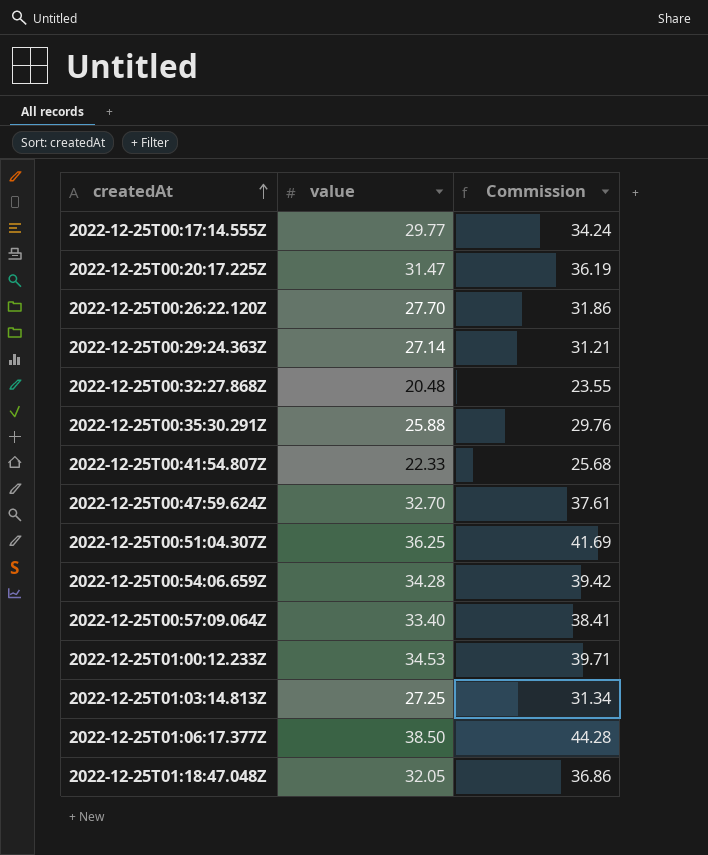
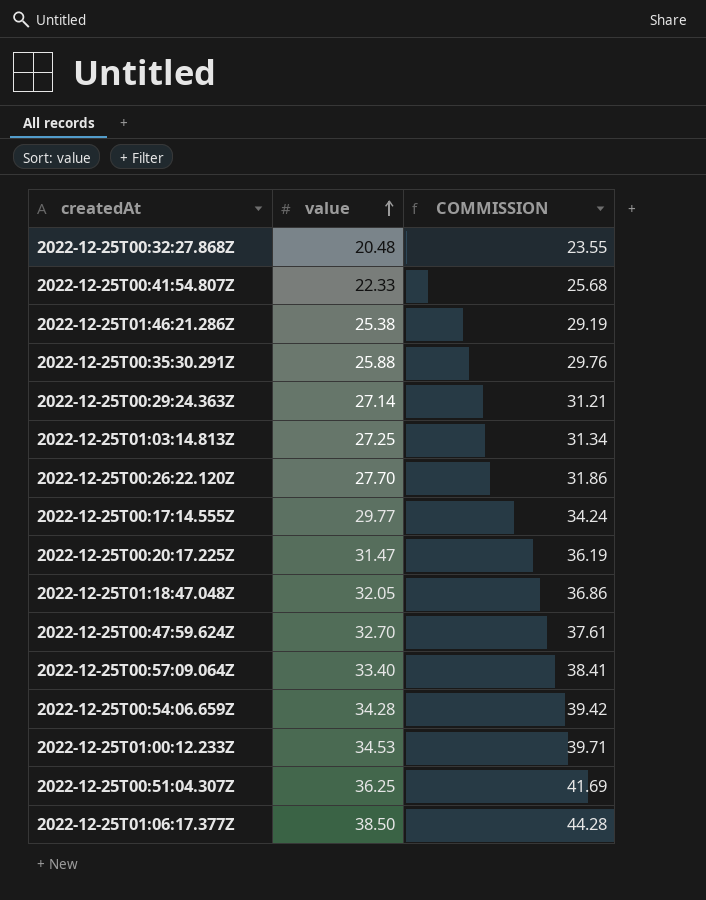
row order: createdAt ascending -> value ascending
column name: Commission -> COMMISSION
row 2022-12-25T01:46:21.286Z: none -> 25.38 | 29.19

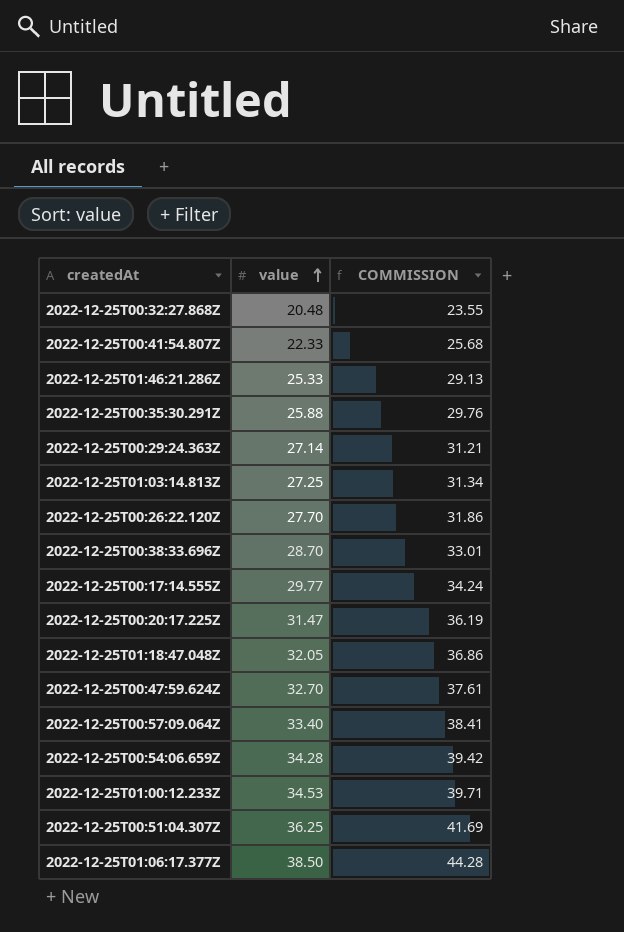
2022-12-25T01:46:21.286Z | value: 25.38 -> 25.33
2022-12-25T01:46:21.286Z | COMMISSION: 29.19 -> 29.13
row 2022-12-25T00:38:33.696Z: none -> 28.70 | 33.01

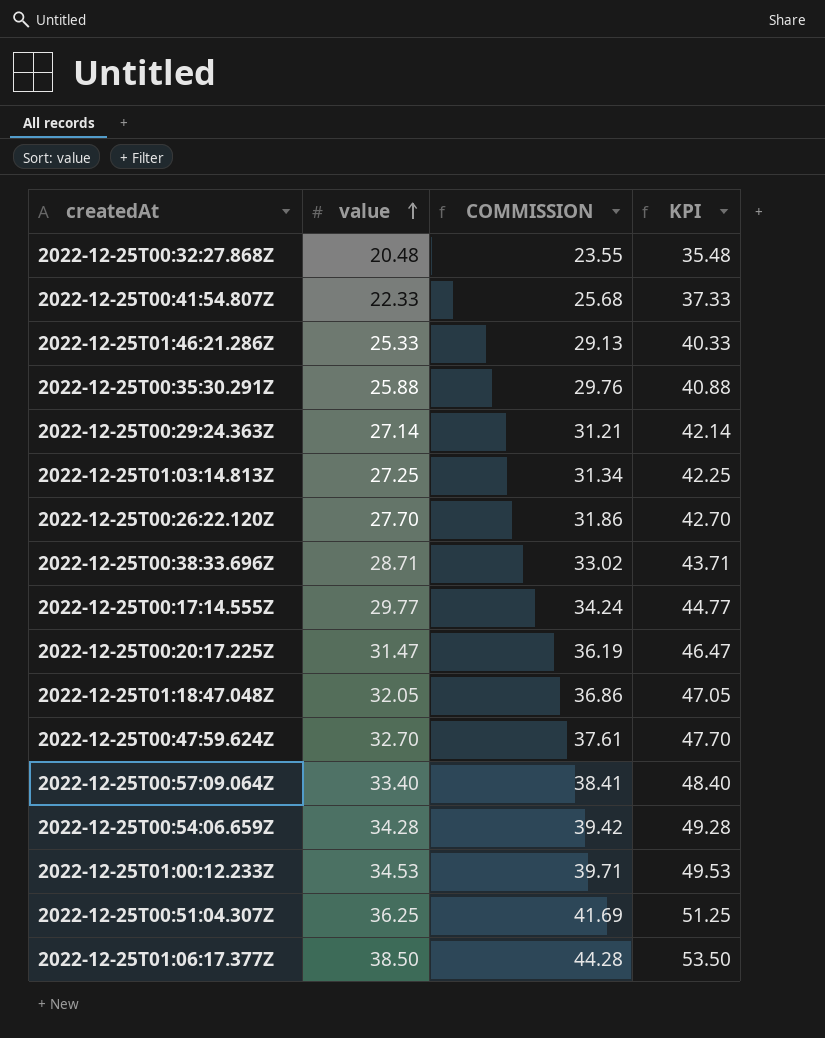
column KPI | formula: none -> [value] + 15
2022-12-25T00:38:33.696Z | value: 28.70 -> 28.71
2022-12-25T00:38:33.696Z | COMMISSION: 33.01 -> 33.02

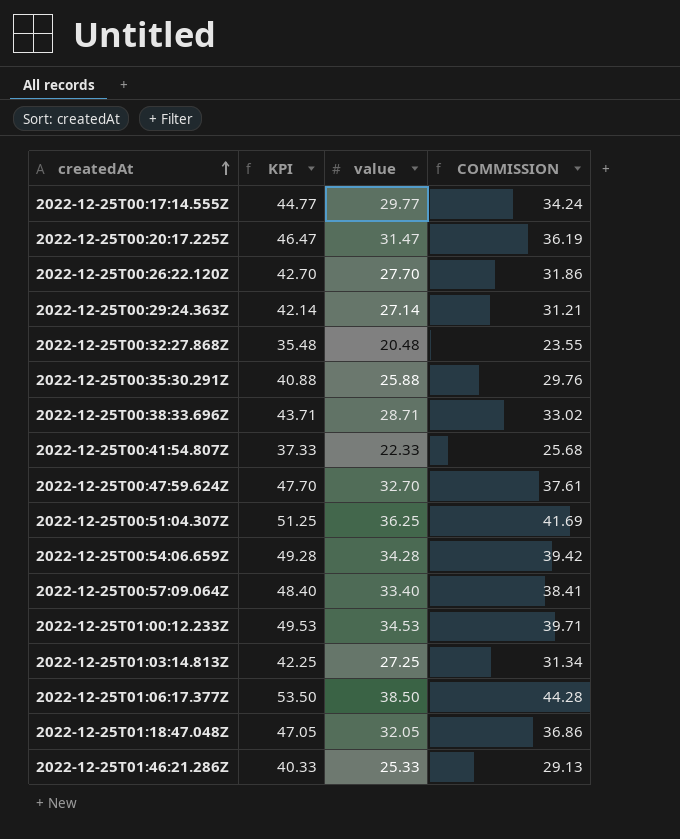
row order: value ascending -> createdAt ascending
column KPI | position: 4 -> 2

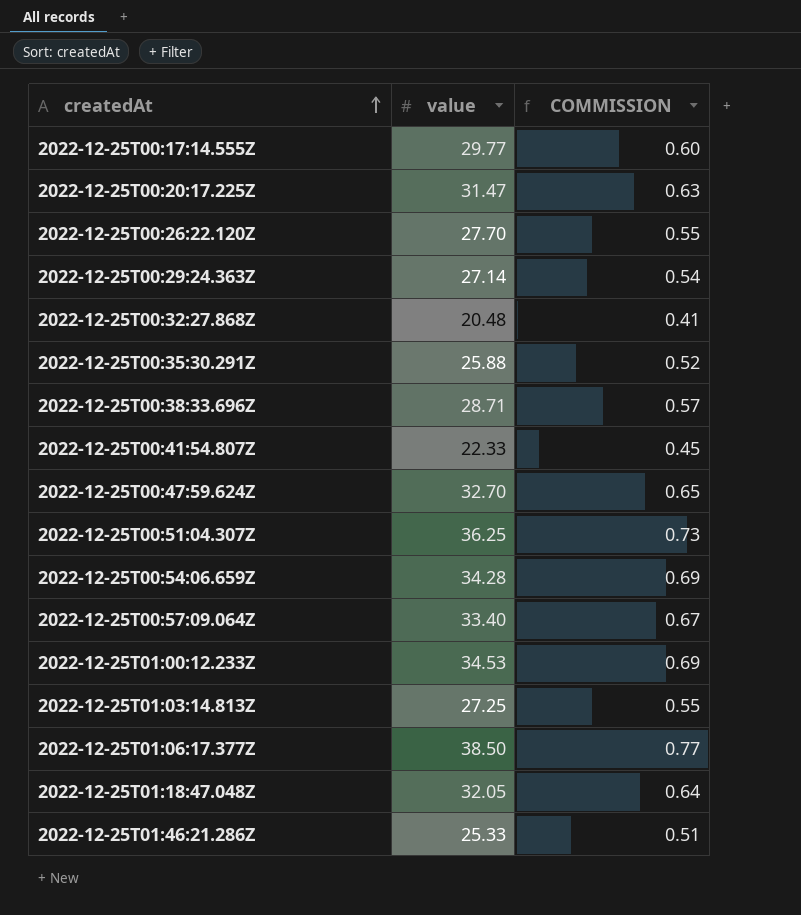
column KPI | formula: [value] + 15 -> none
column COMMISSION | formula: [value] * 1.15 -> [value] * 0.02

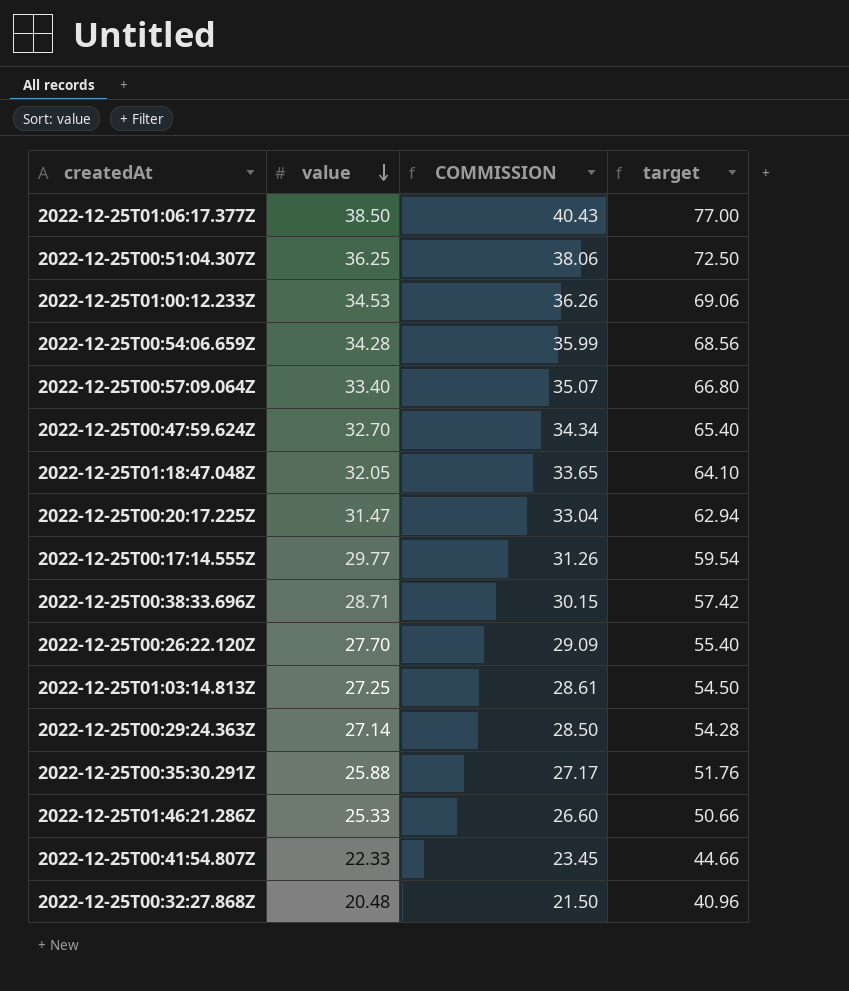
row order: createdAt ascending -> value descending
column COMMISSION | formula: [value] * 0.02 -> [value] * 1.05
column target | formula: none -> [value] * 2

